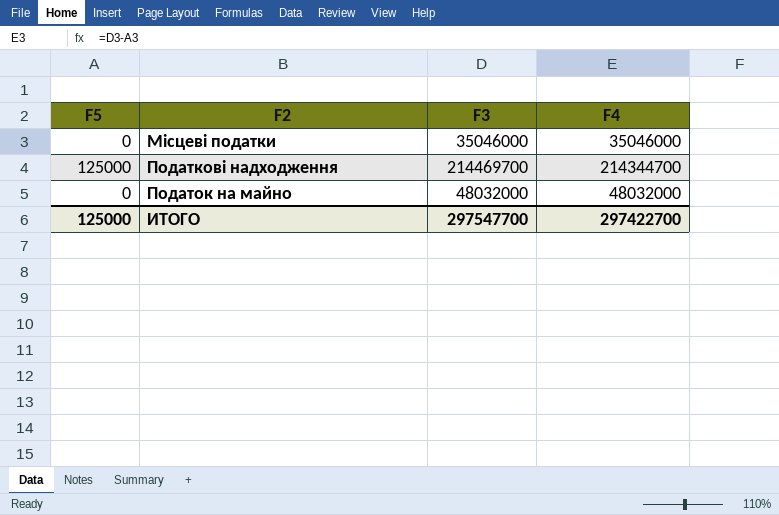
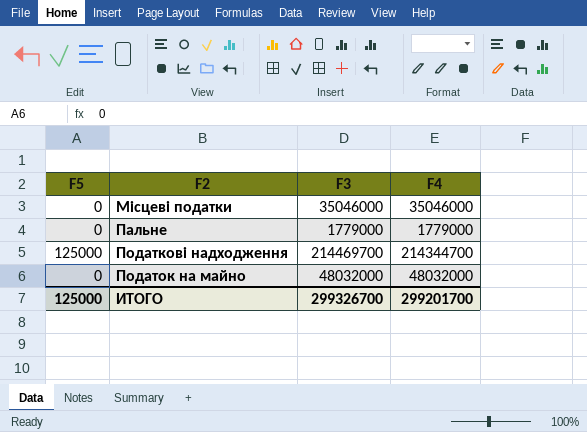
row Пальне: none -> 0 | 1779000 | 1779000
ИТОГО | F3: 297547700 -> 299326700
ИТОГО | F4: 297422700 -> 299201700

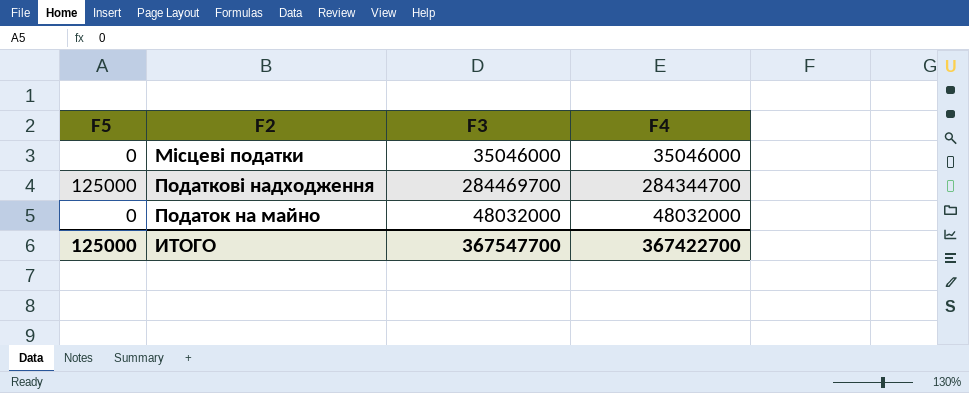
row Пальне: 0 | 1779000 | 1779000 -> none
Податкові надходження | F3: 214469700 -> 284469700
Податкові надходження | F4: 214344700 -> 284344700
ИТОГО | F3: 299326700 -> 367547700
ИТОГО | F4: 299201700 -> 367422700

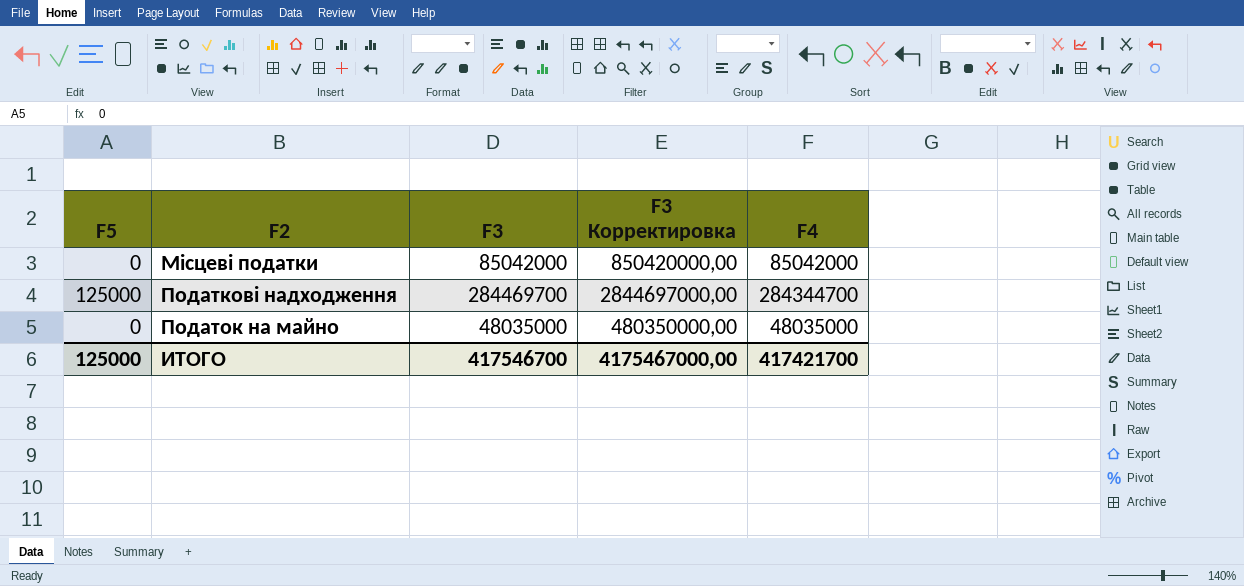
column F3 Корректировка | formula: none -> [F3] * 10
Місцеві податки | F3: 35046000 -> 85042000
Місцеві податки | F4: 35046000 -> 85042000
Податок на майно | F3: 48032000 -> 48035000
Податок на майно | F4: 48032000 -> 48035000
ИТОГО | F3: 367547700 -> 417546700
ИТОГО | F4: 367422700 -> 417421700

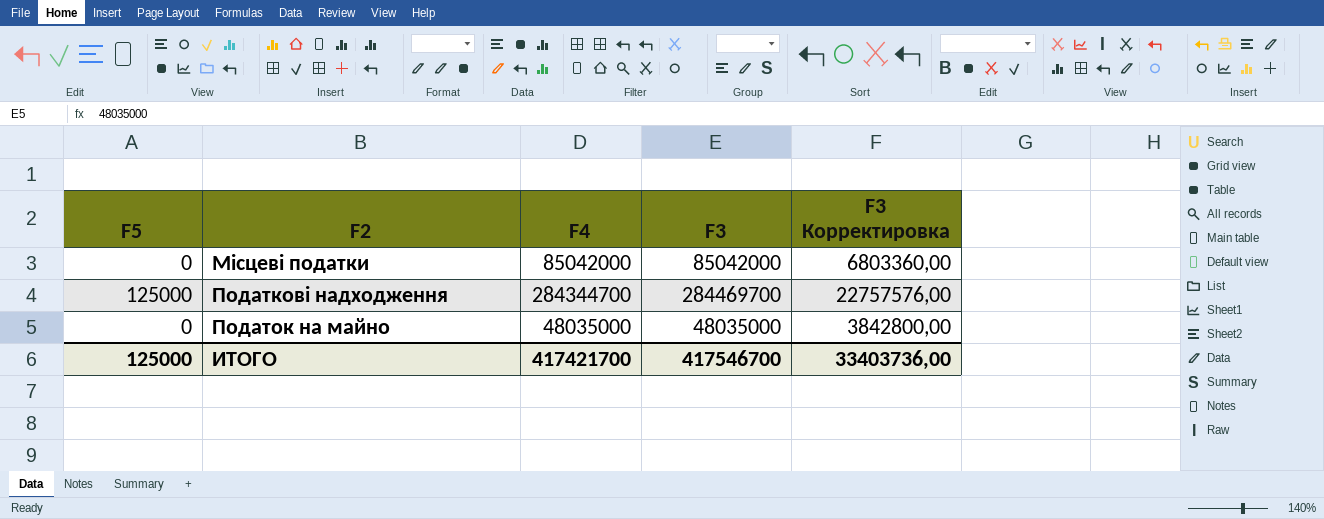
column F4 | position: 5 -> 3
column F3 Корректировка | formula: [F3] * 10 -> [F3] * 0,08
ИТОГО | F3 Корректировка: 4175467000,00 -> 33403736,00

